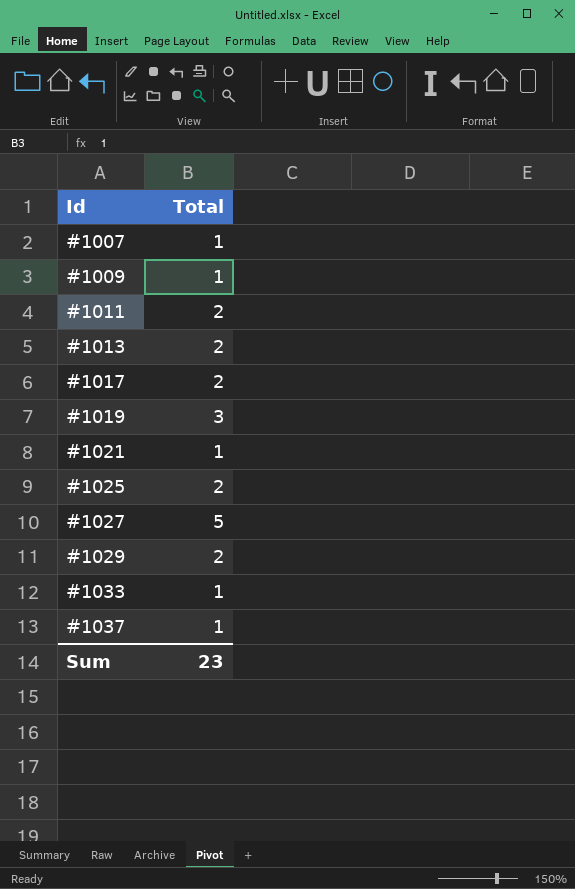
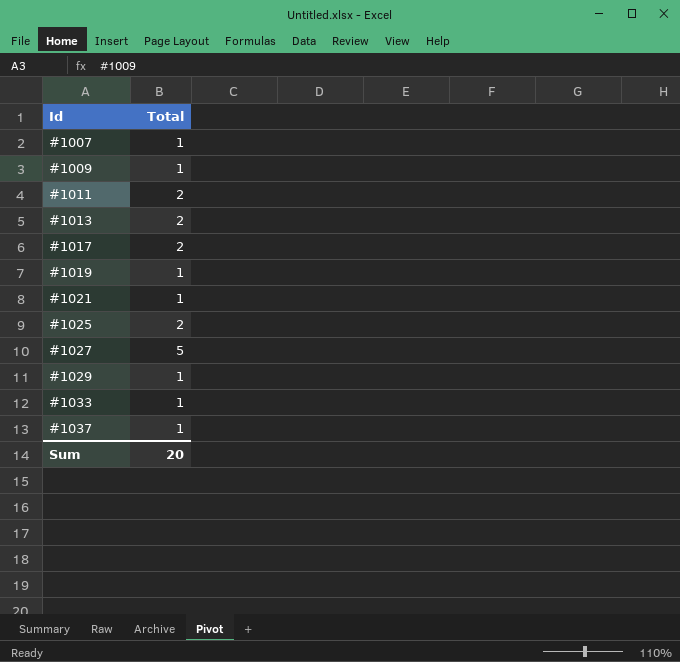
#1019 | Total: 3 -> 1
#1029 | Total: 2 -> 1
Sum | Total: 23 -> 20

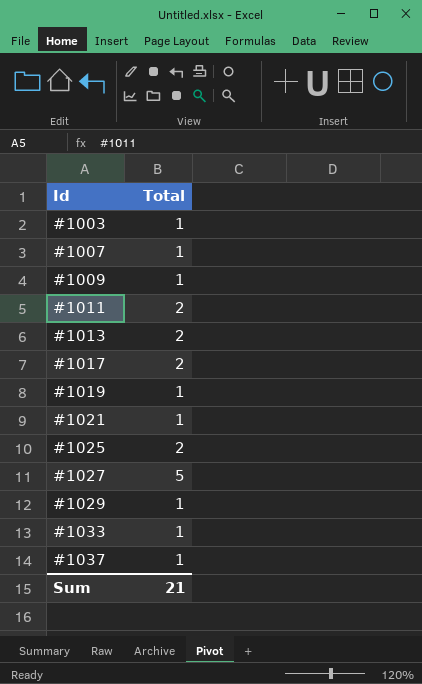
row #1003: none -> 1
Sum | Total: 20 -> 21

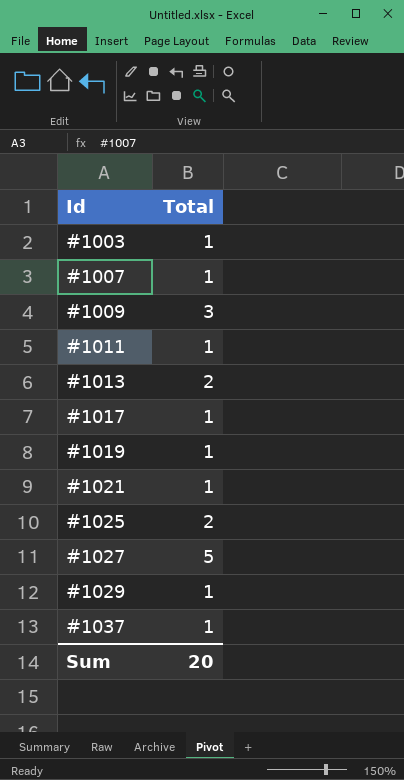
row #1033: 1 -> none
#1009 | Total: 1 -> 3
#1011 | Total: 2 -> 1
#1017 | Total: 2 -> 1
Sum | Total: 21 -> 20

